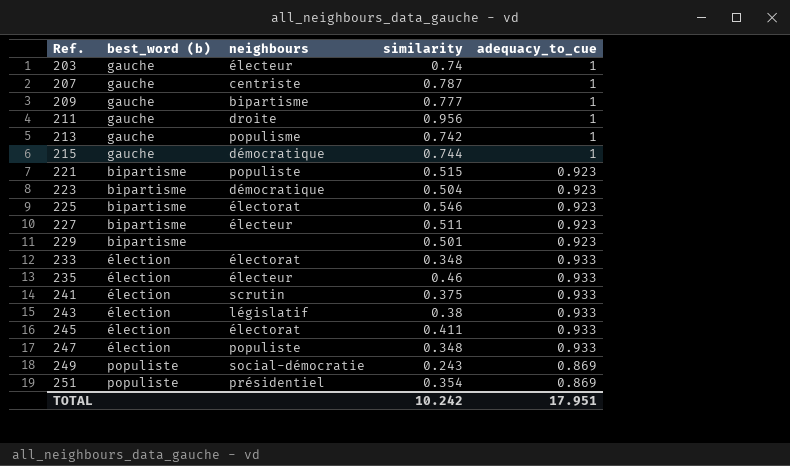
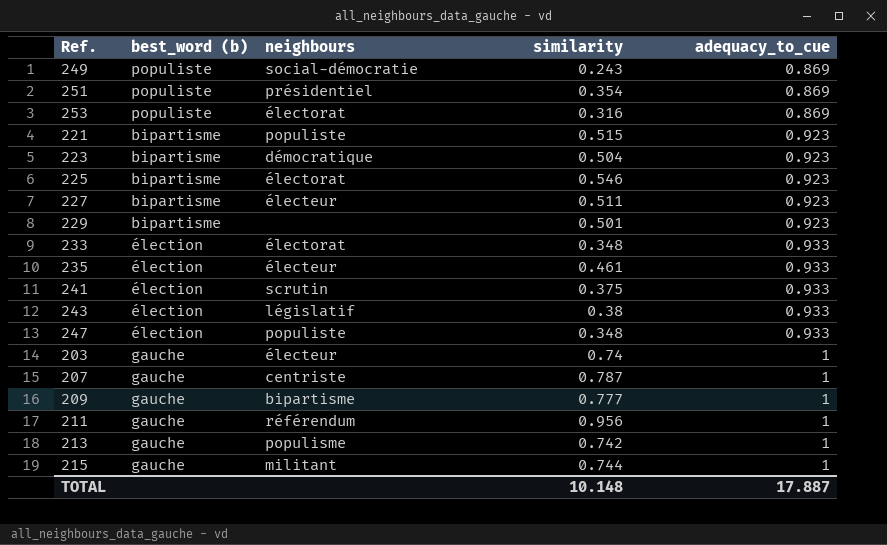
row order: Ref. ascending -> adequacy_to_cue ascending
row 245: élection | électorat | 0.411 | 0.933 -> none
row 253: none -> populiste | électorat | 0.316 | 0.869
235 | similarity: 0.46 -> 0.461
211 | neighbours: droite -> référendum
215 | neighbours: démocratique -> militant
TOTAL | similarity: 10.242 -> 10.148
TOTAL | adequacy_to_cue: 17.951 -> 17.887

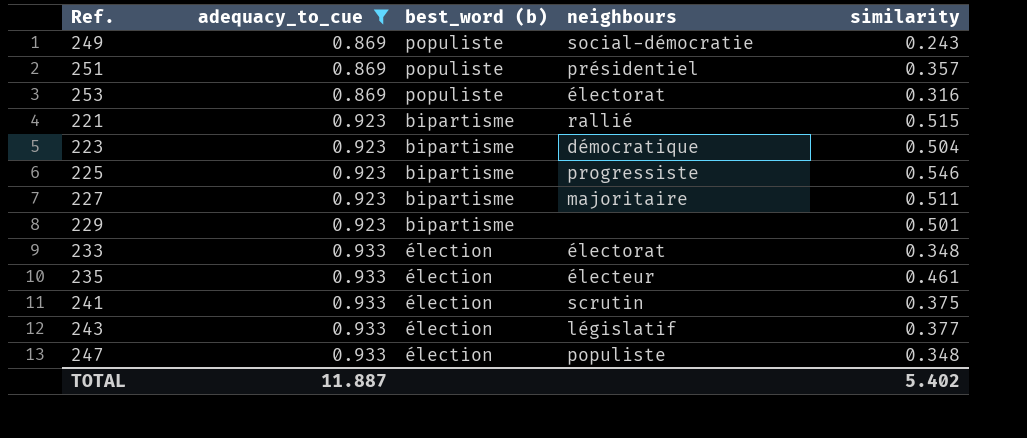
filter: none -> adequacy_to_cue != 1
column adequacy_to_cue | position: 5 -> 2
251 | similarity: 0.354 -> 0.357
221 | neighbours: populiste -> rallié
225 | neighbours: électorat -> progressiste
227 | neighbours: électeur -> majoritaire
243 | similarity: 0.38 -> 0.377
TOTAL | adequacy_to_cue: 17.887 -> 11.887
TOTAL | similarity: 10.148 -> 5.402

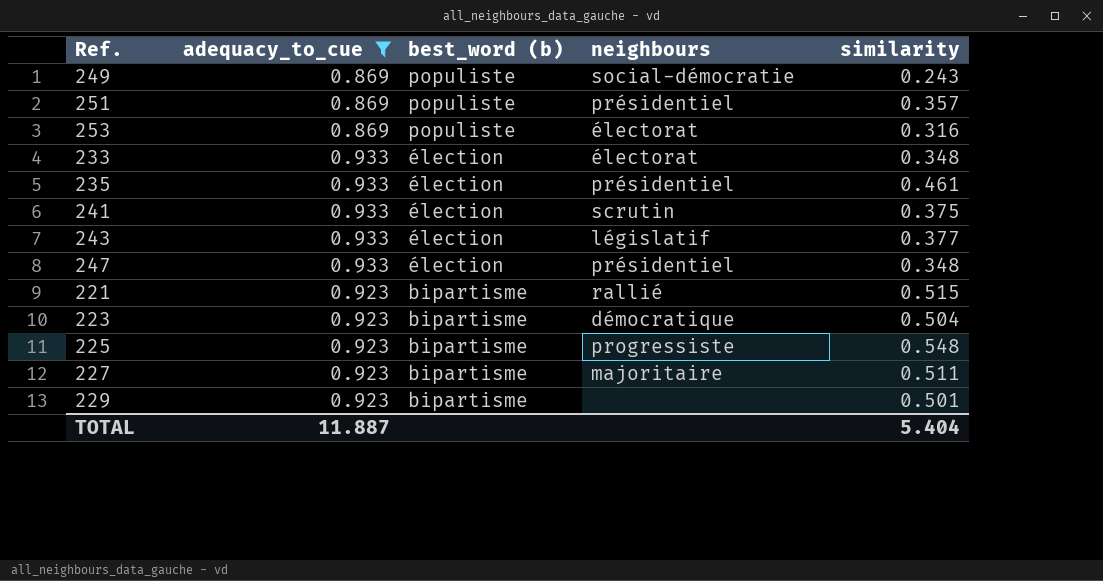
row order: adequacy_to_cue ascending -> best_word (b) descending
235 | neighbours: électeur -> présidentiel
247 | neighbours: populiste -> présidentiel
225 | similarity: 0.546 -> 0.548
TOTAL | similarity: 5.402 -> 5.404

